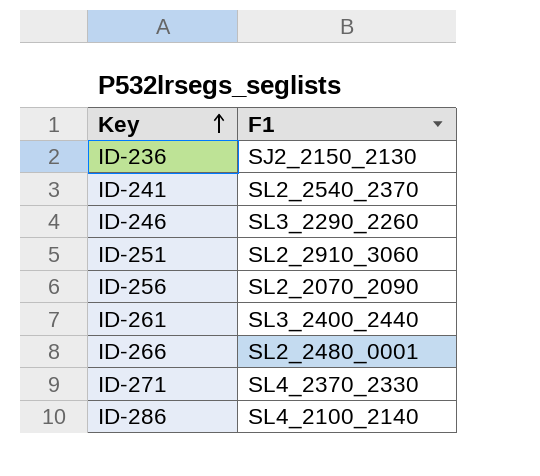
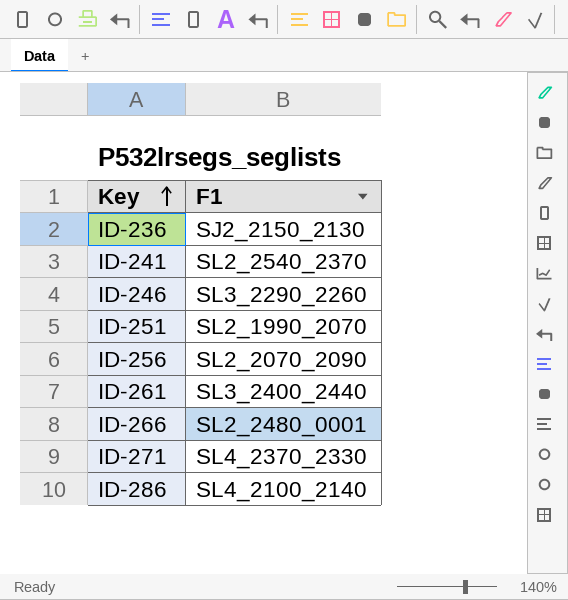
ID-251 | F1: SL2_2910_3060 -> SL2_1990_2070

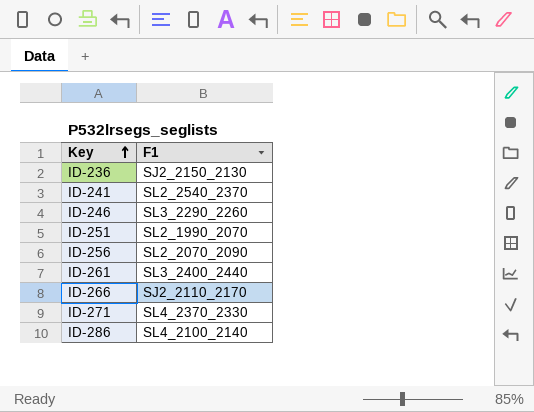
ID-266 | F1: SL2_2480_0001 -> SJ2_2110_2170

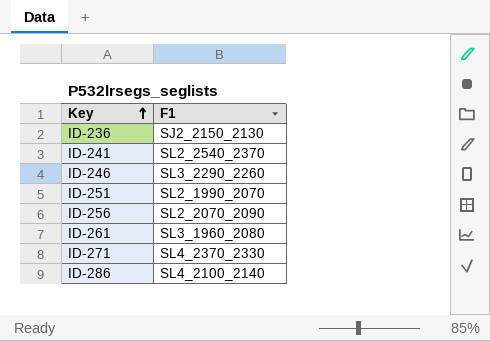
row ID-266: SJ2_2110_2170 -> none
ID-261 | F1: SL3_2400_2440 -> SL3_1960_2080

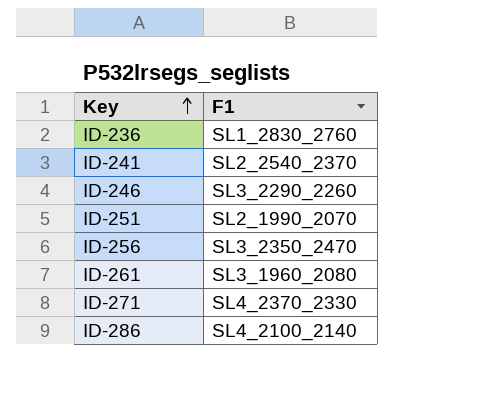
ID-236 | F1: SJ2_2150_2130 -> SL1_2830_2760
ID-256 | F1: SL2_2070_2090 -> SL3_2350_2470

